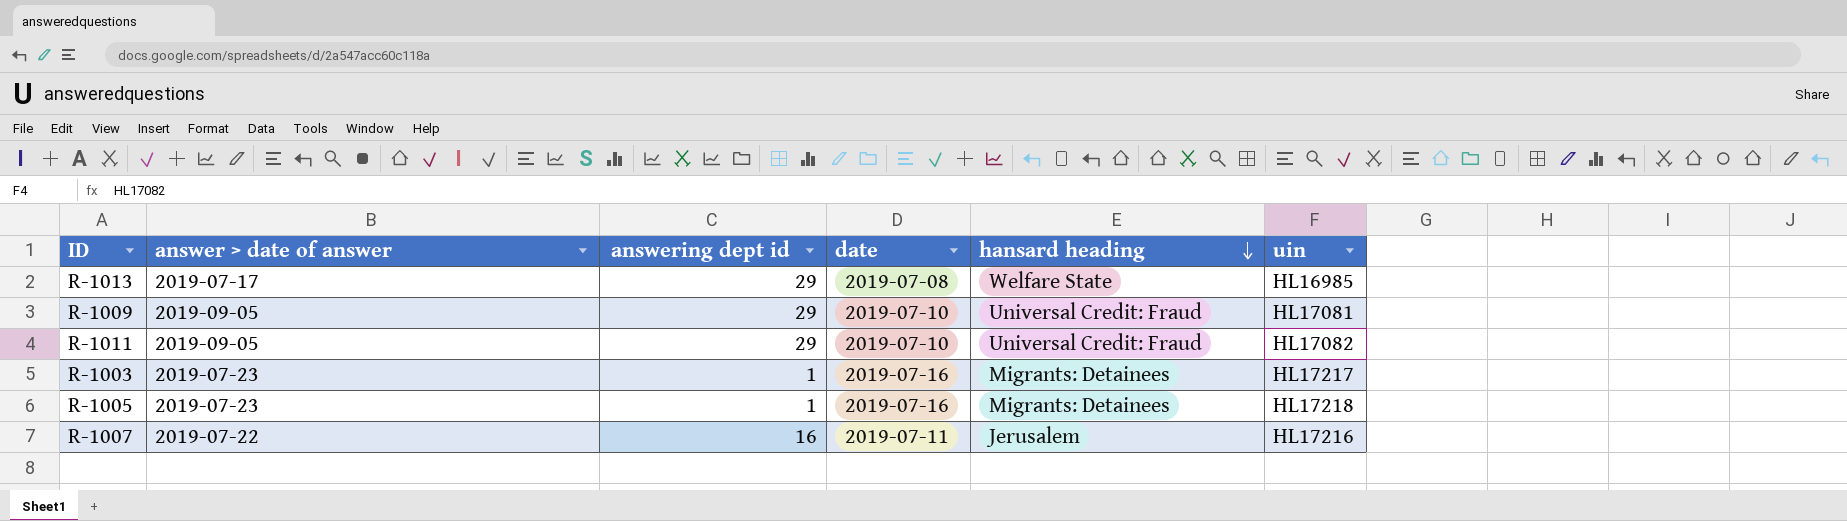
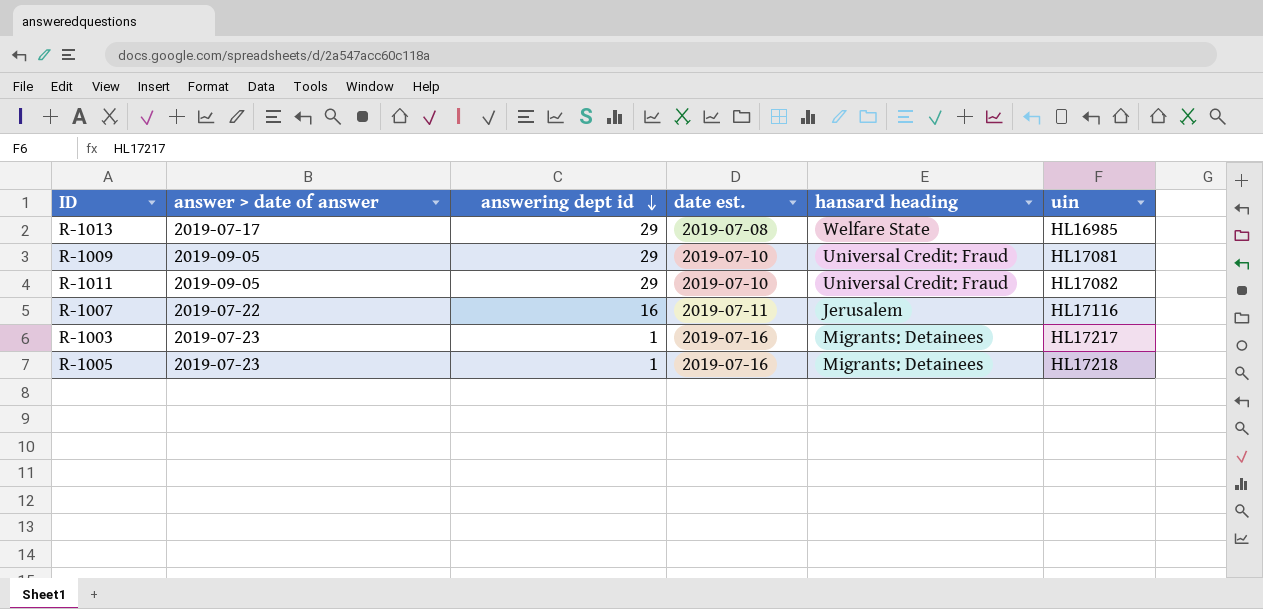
row order: hansard heading descending -> answering dept id descending
column name: date -> date est.
R-1007 | uin: HL17216 -> HL17116

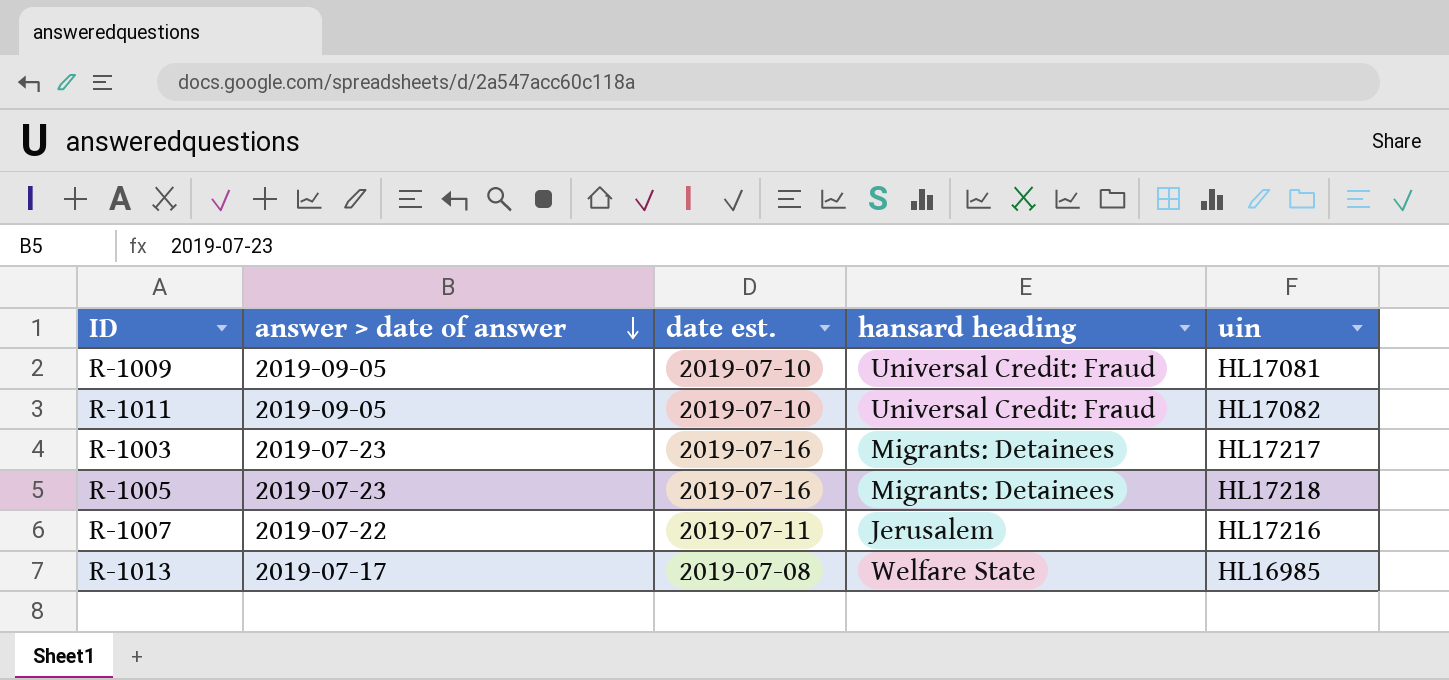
row order: answering dept id descending -> answer > date of answer descending
column answering dept id | position: 3 -> none
R-1007 | uin: HL17116 -> HL17216

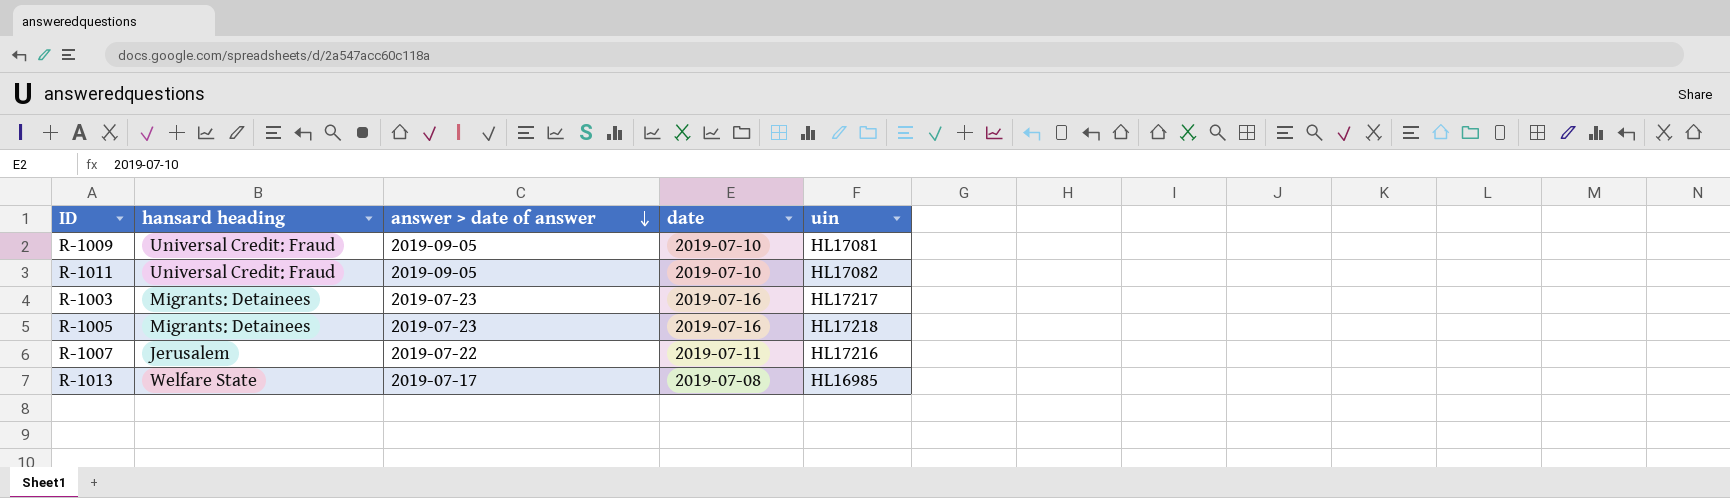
column hansard heading | position: 4 -> 2
column name: date est. -> date

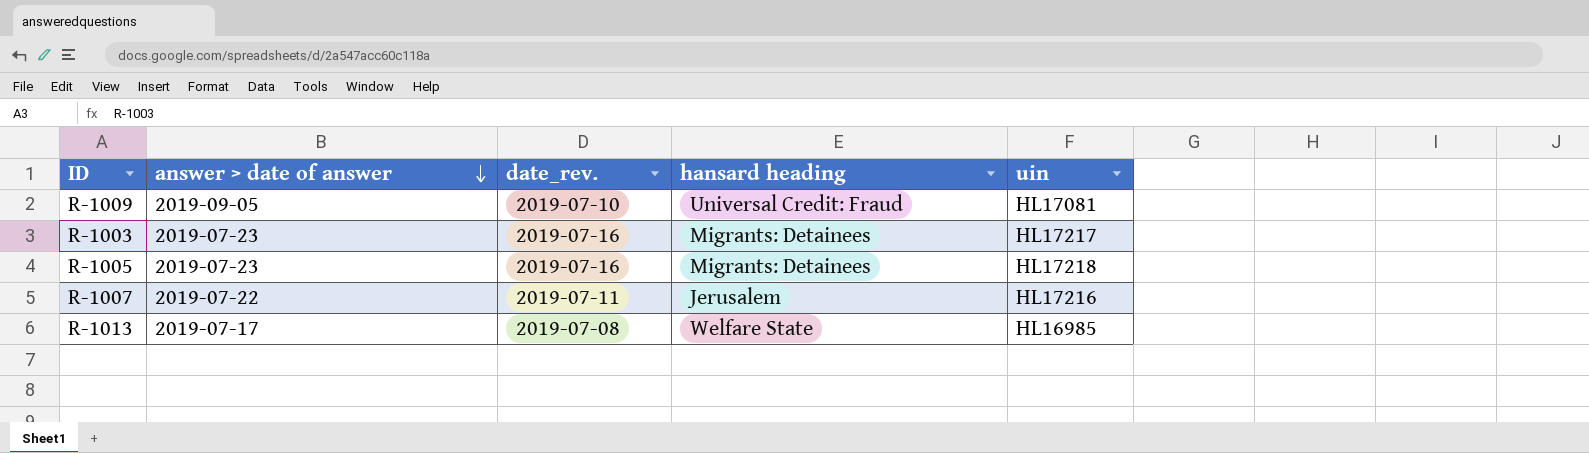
column name: date -> date_rev.
column hansard heading | position: 2 -> 4
row R-1011: Universal Credit: Fraud | 2019-09-05 | 2019-07-10 | HL17082 -> none

